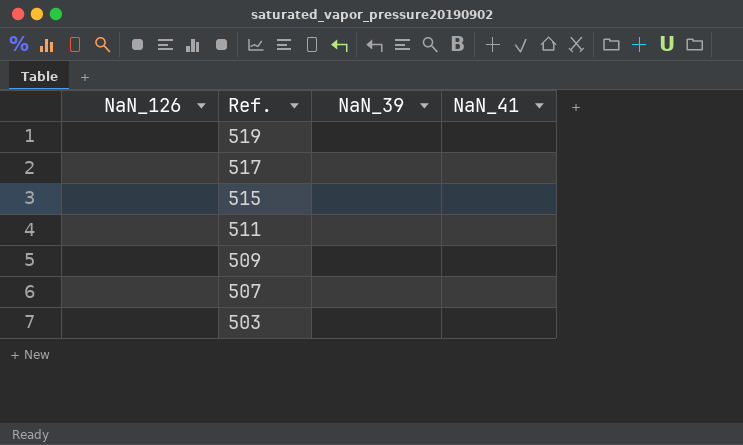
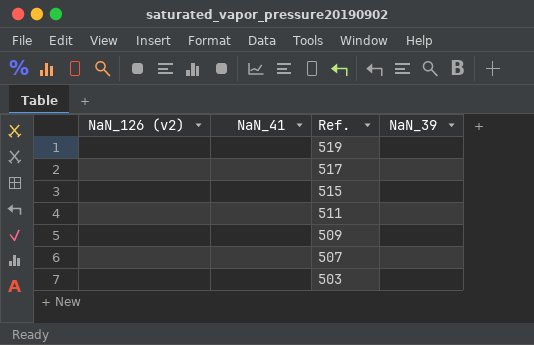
column name: NaN_126 -> NaN_126 (v2)
column NaN_41 | position: 4 -> 2

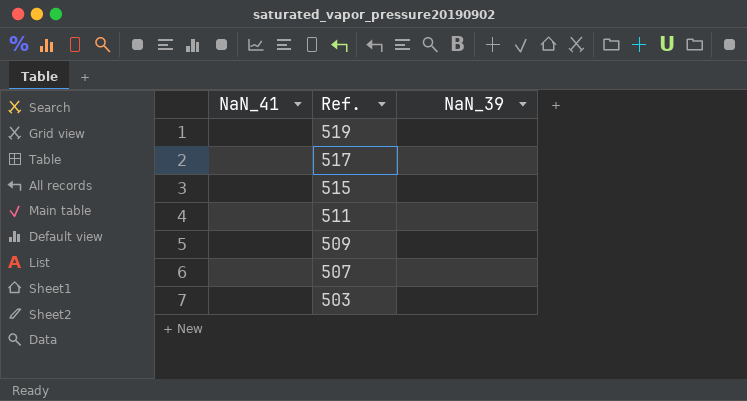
column NaN_126 (v2) | position: 1 -> none

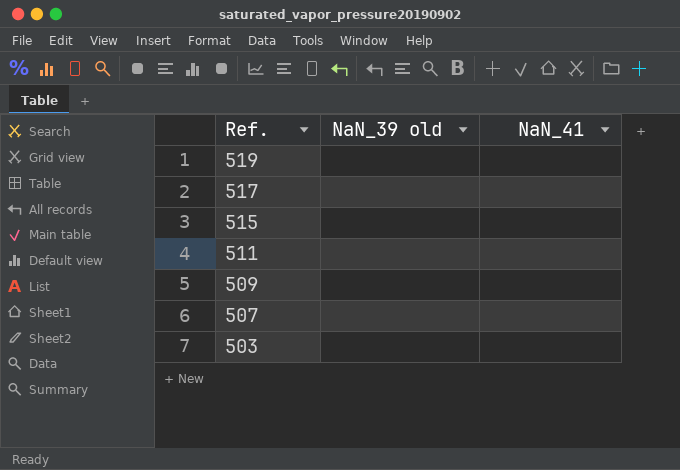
column name: NaN_39 -> NaN_39 old
column NaN_41 | position: 1 -> 3

